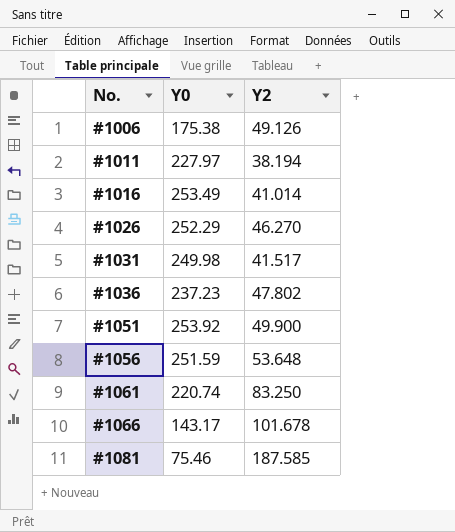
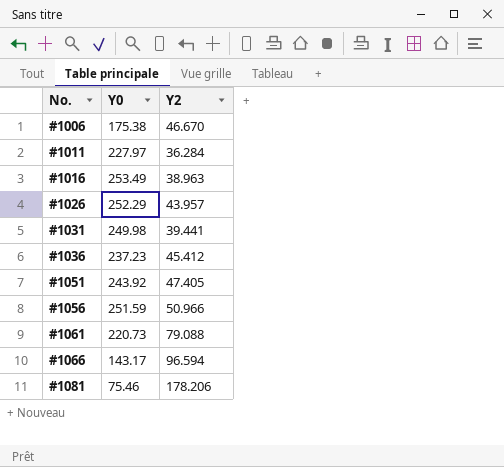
#1006 | Y2: 49.126 -> 46.670
#1011 | Y2: 38.194 -> 36.284
#1016 | Y2: 41.014 -> 38.963
#1026 | Y2: 46.270 -> 43.957
#1031 | Y2: 41.517 -> 39.441
#1036 | Y2: 47.802 -> 45.412
#1051 | Y0: 253.92 -> 243.92
#1051 | Y2: 49.900 -> 47.405
#1056 | Y2: 53.648 -> 50.966
#1061 | Y0: 220.74 -> 220.73
#1061 | Y2: 83.250 -> 79.088
#1066 | Y2: 101.678 -> 96.594
#1081 | Y2: 187.585 -> 178.206

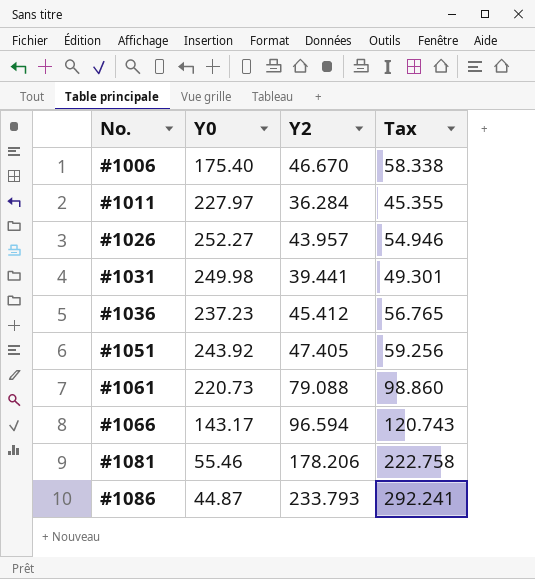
column Tax | formula: none -> [Y2] * 1.25
row #1016: 253.49 | 38.963 -> none
row #1056: 251.59 | 50.966 -> none
#1006 | Y0: 175.38 -> 175.40
#1026 | Y0: 252.29 -> 252.27
#1081 | Y0: 75.46 -> 55.46
row #1086: none -> 44.87 | 233.793 | 292.241

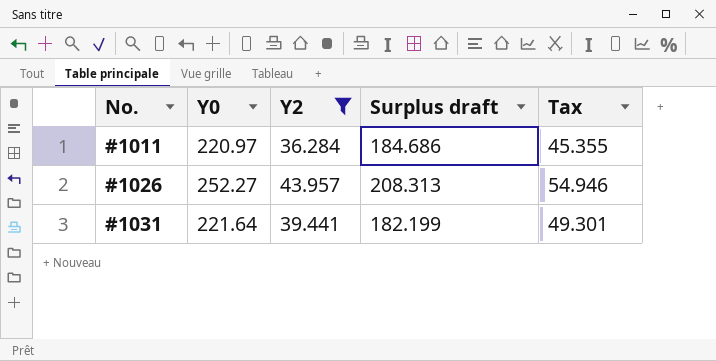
filter: none -> Y2 <= 43.957
column Surplus draft | formula: none -> [Y0] - [Y2]
#1011 | Y0: 227.97 -> 220.97
#1031 | Y0: 249.98 -> 221.64

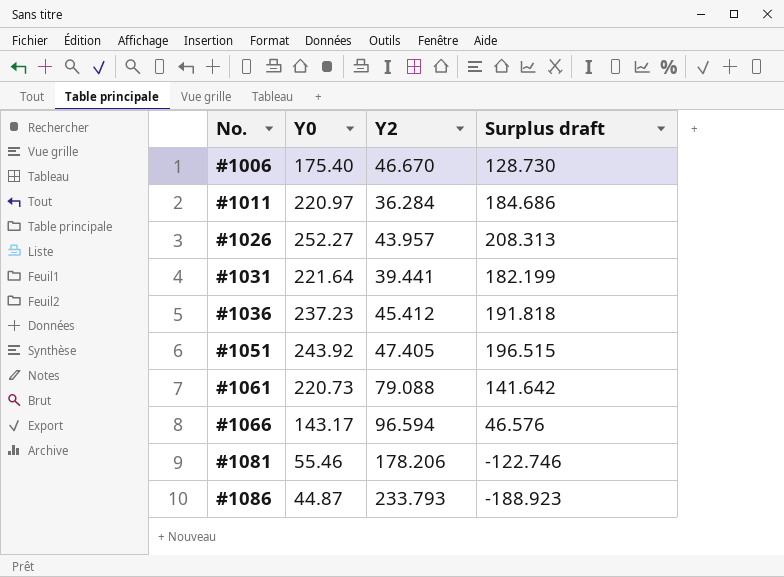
filter: Y2 <= 43.957 -> none
column Tax | formula: [Y2] * 1.25 -> none

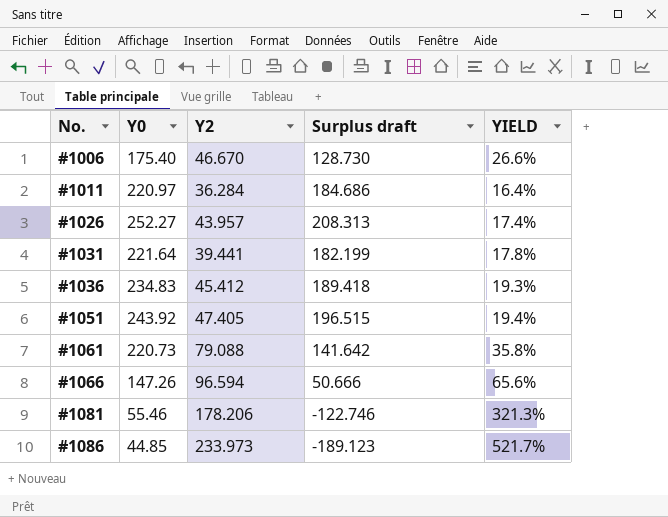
column YIELD | formula: none -> [Y2] / [Y0]
#1036 | Y0: 237.23 -> 234.83
#1036 | Surplus draft: 191.818 -> 189.418
#1066 | Y0: 143.17 -> 147.26
#1066 | Surplus draft: 46.576 -> 50.666
#1086 | Y0: 44.87 -> 44.85
#1086 | Y2: 233.793 -> 233.973
#1086 | Surplus draft: -188.923 -> -189.123

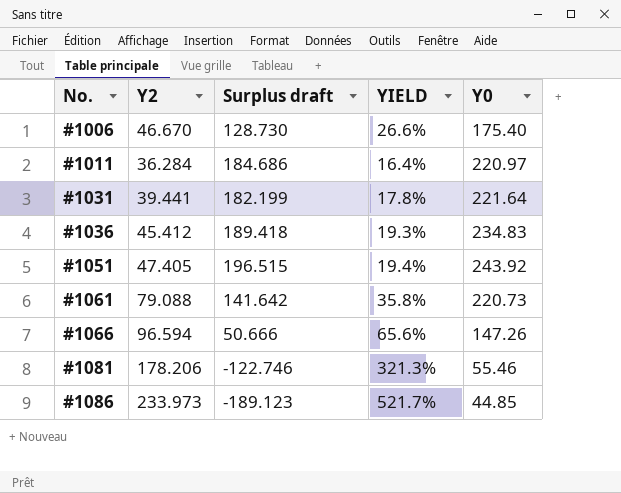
column Y0 | position: 2 -> 5
row #1026: 252.27 | 43.957 | 208.313 | 17.4% -> none

